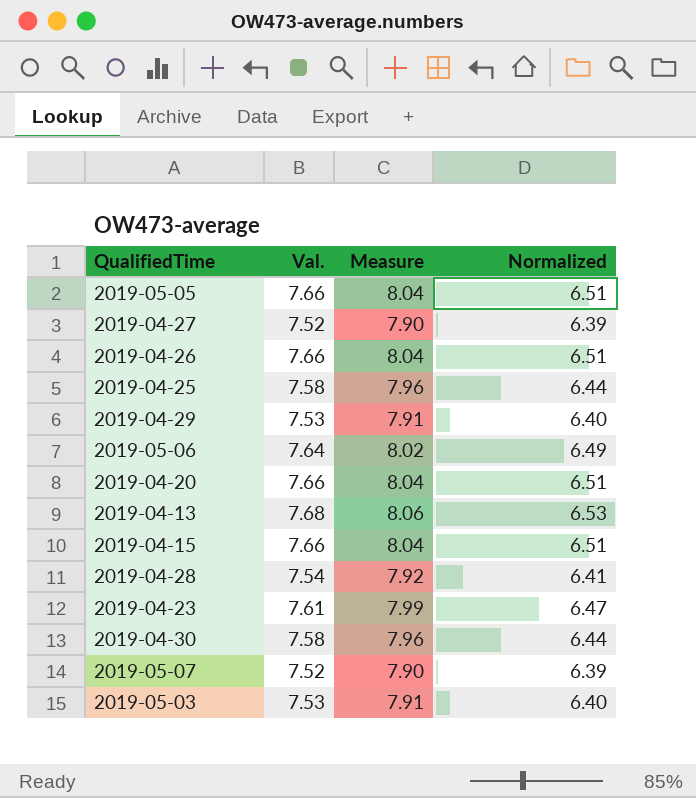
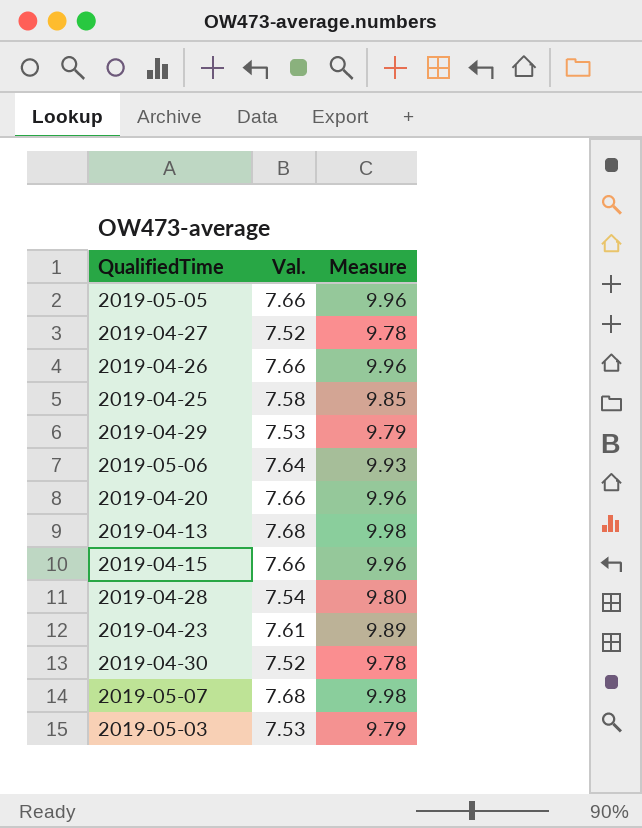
column Normalized | formula: [Val.] * 0.85 -> none
column Measure | formula: [Val.] * 1.05 -> [Val.] * 1.3
2019-04-30 | Val.: 7.58 -> 7.52
2019-05-07 | Val.: 7.52 -> 7.68

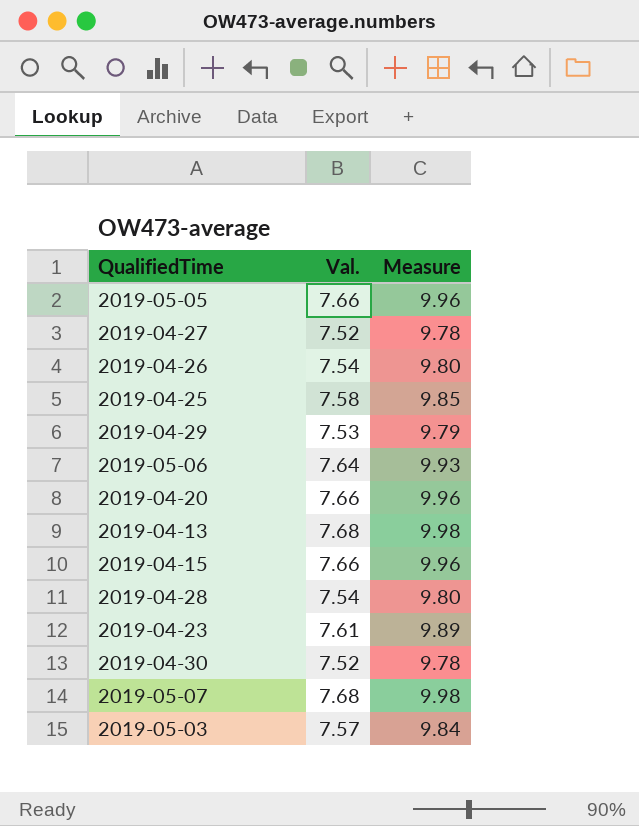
2019-04-26 | Val.: 7.66 -> 7.54
2019-04-26 | Measure: 9.96 -> 9.80
2019-05-03 | Val.: 7.53 -> 7.57
2019-05-03 | Measure: 9.79 -> 9.84

